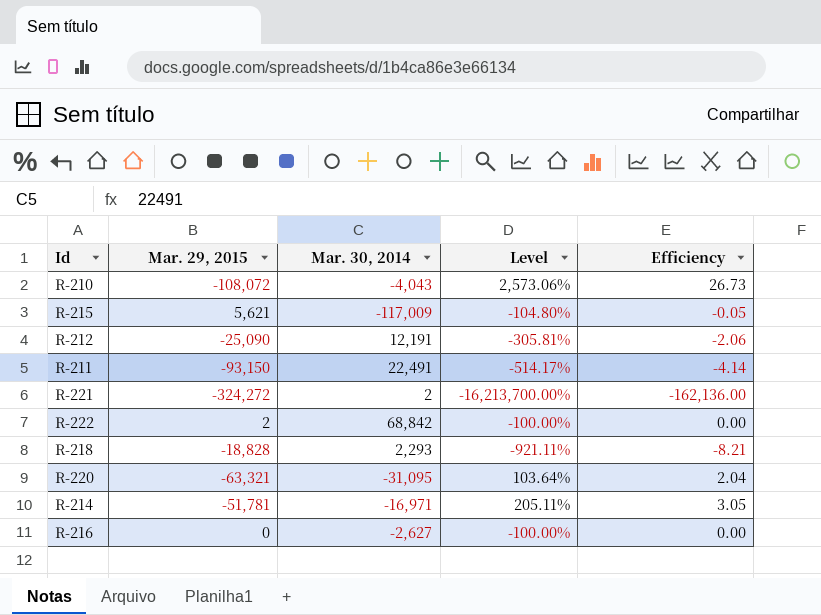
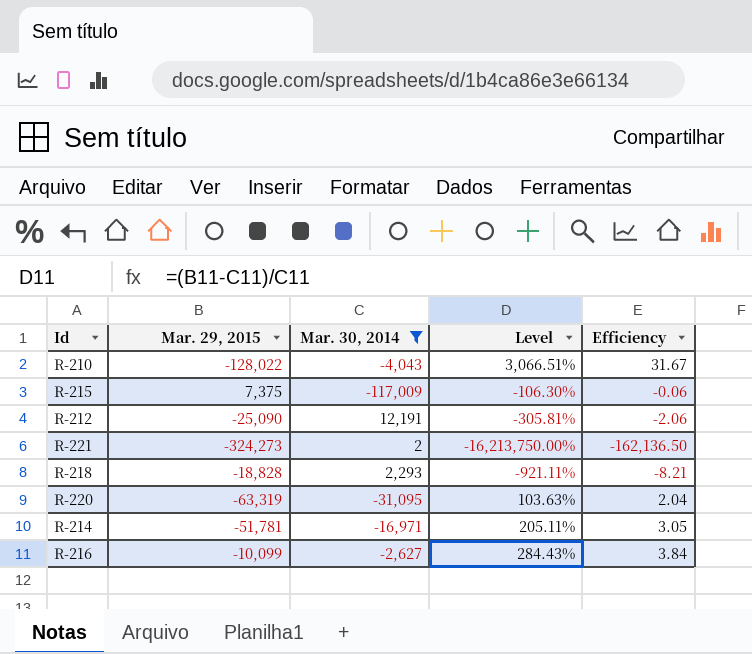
filter: none -> Mar. 30, 2014 <= 12,191
R-210 | Mar. 29, 2015: -108,072 -> -128,022
R-210 | Level: 2,573.06% -> 3,066.51%
R-210 | Efficiency: 26.73 -> 31.67
R-215 | Mar. 29, 2015: 5,621 -> 7,375
R-215 | Level: -104.80% -> -106.30%
R-215 | Efficiency: -0.05 -> -0.06
R-221 | Mar. 29, 2015: -324,272 -> -324,273
R-221 | Level: -16,213,700.00% -> -16,213,750.00%
R-221 | Efficiency: -162,136.00 -> -162,136.50
R-220 | Mar. 29, 2015: -63,321 -> -63,319
R-220 | Level: 103.64% -> 103.63%
R-216 | Mar. 29, 2015: 0 -> -10,099
R-216 | Level: -100.00% -> 284.43%
R-216 | Efficiency: 0.00 -> 3.84

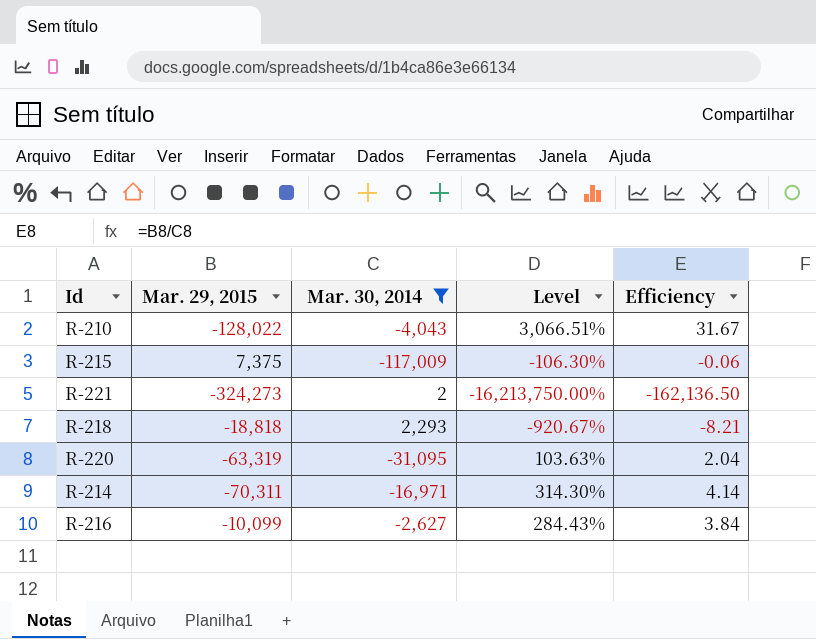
row R-212: -25,090 | 12,191 | -305.81% | -2.06 -> none
R-218 | Mar. 29, 2015: -18,828 -> -18,818
R-218 | Level: -921.11% -> -920.67%
R-214 | Mar. 29, 2015: -51,781 -> -70,311
R-214 | Level: 205.11% -> 314.30%
R-214 | Efficiency: 3.05 -> 4.14

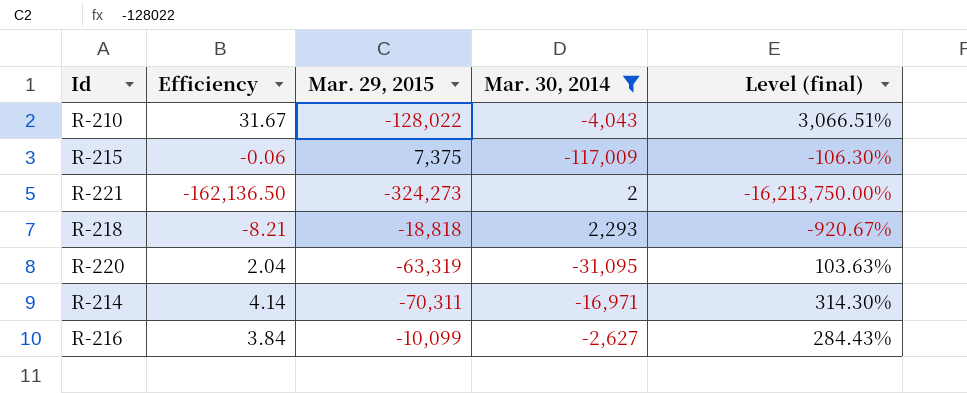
column Efficiency | position: 5 -> 2
column name: Level -> Level (final)

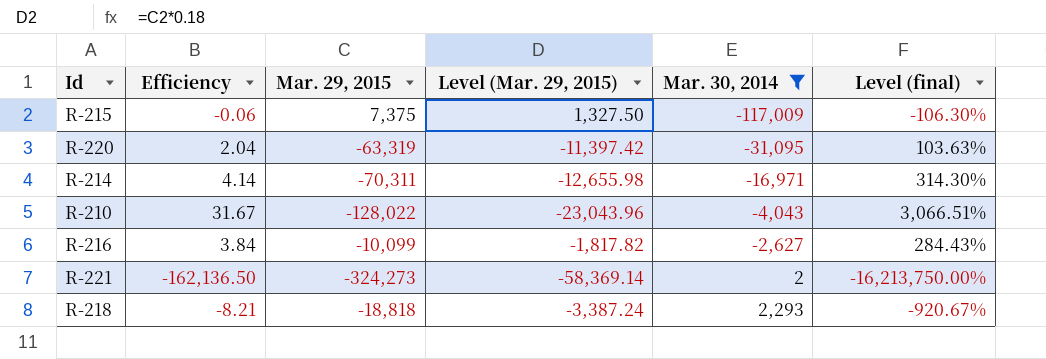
row order: none -> Mar. 30, 2014 ascending
column Level (Mar. 29, 2015) | formula: none -> [Mar. 29, 2015] * 0.18

